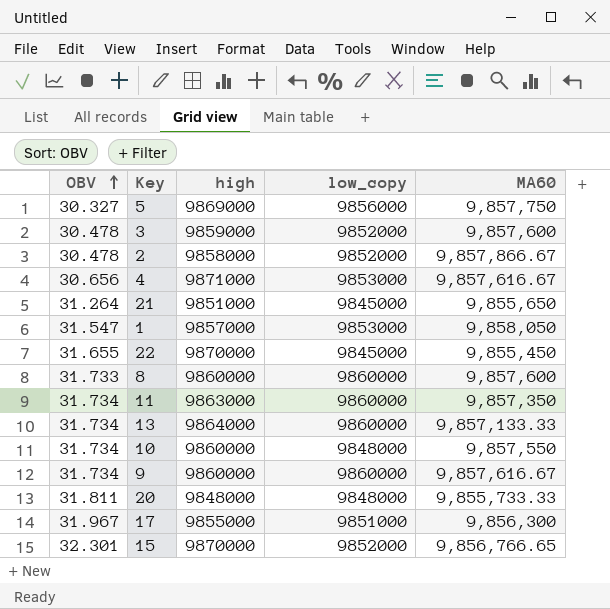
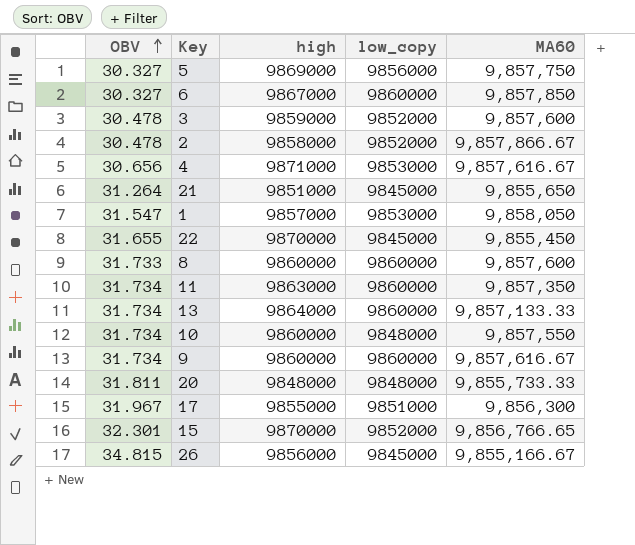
row 6: none -> 30.327 | 9867000 | 9860000 | 9,857,850
row 26: none -> 34.815 | 9856000 | 9845000 | 9,855,166.67

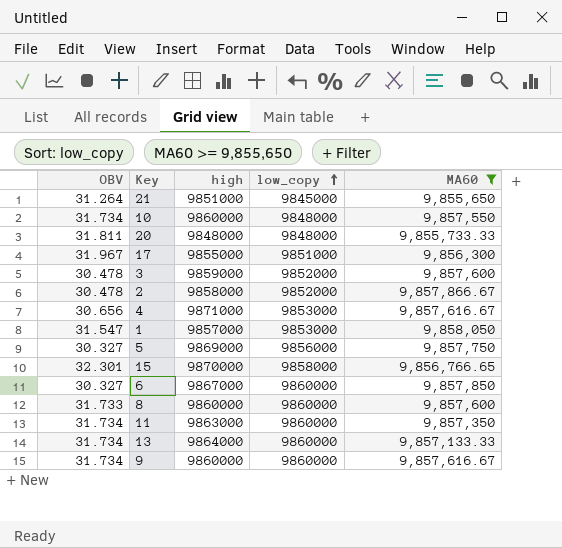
filter: none -> MA60 >= 9,855,650
row order: OBV ascending -> low_copy ascending
15 | low_copy: 9852000 -> 9858000

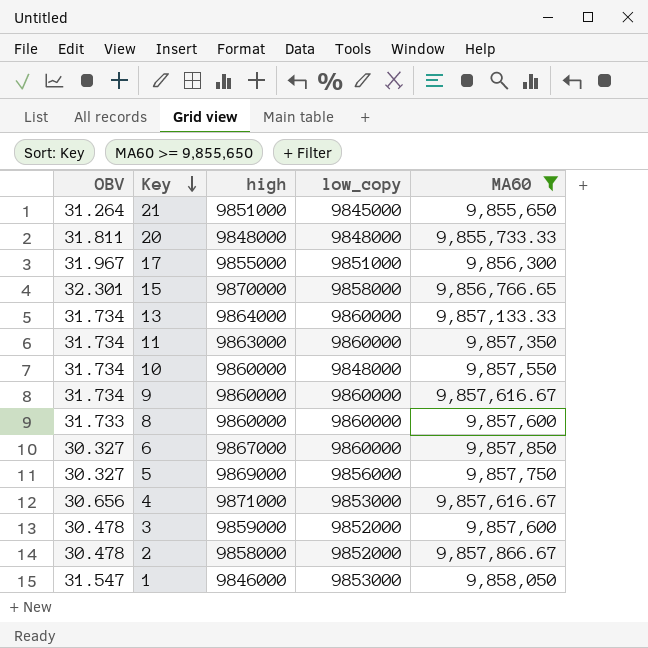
row order: low_copy ascending -> Key descending
1 | high: 9857000 -> 9846000

